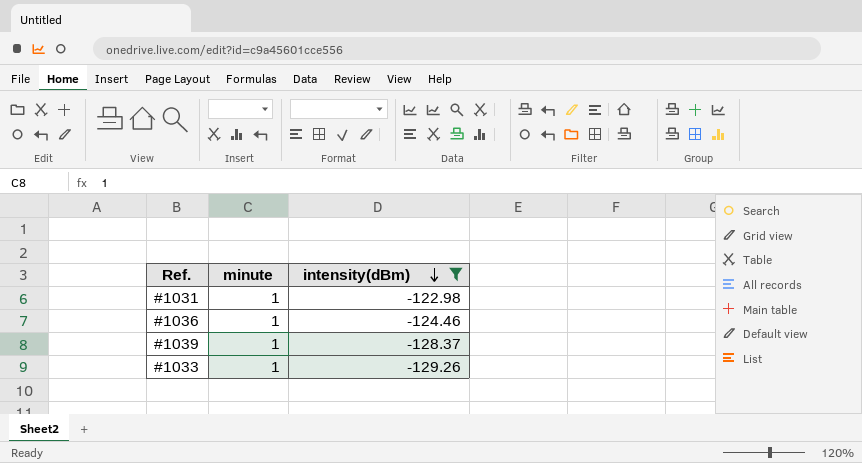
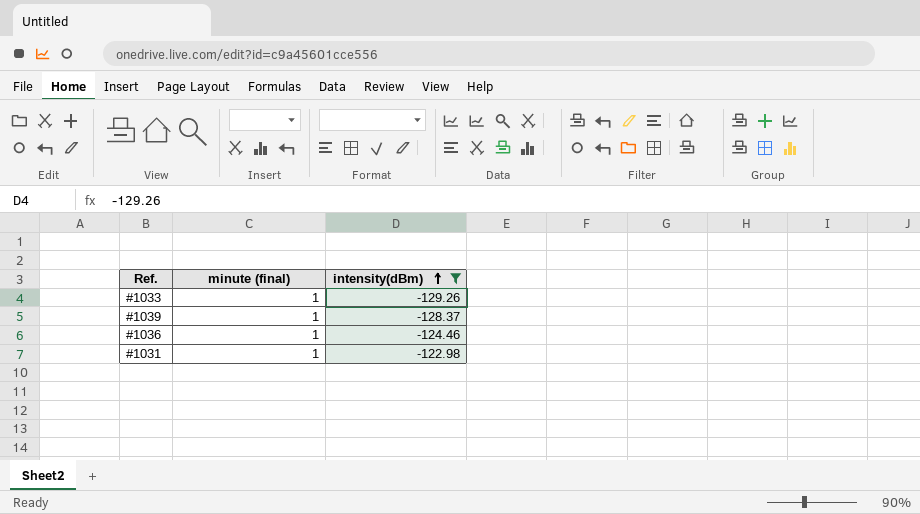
row order: intensity(dBm) descending -> intensity(dBm) ascending
column name: minute -> minute (final)

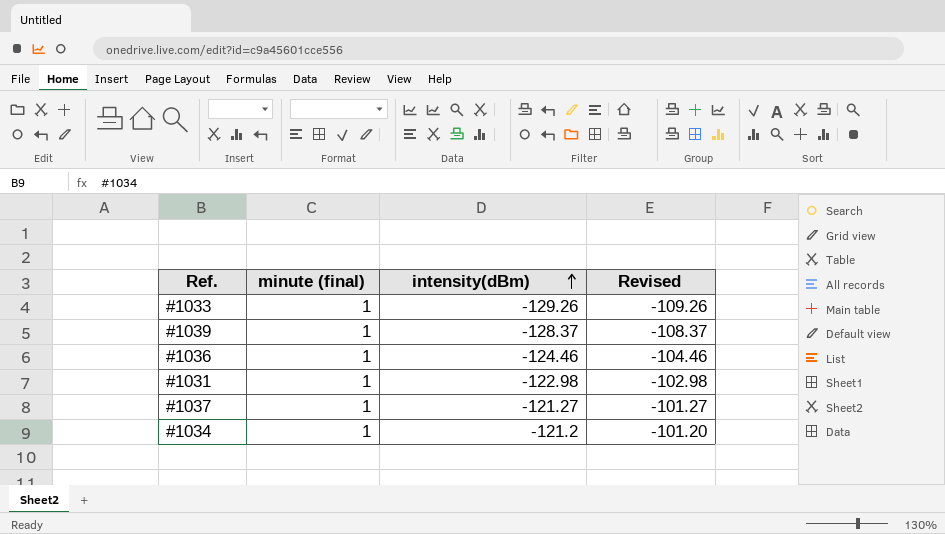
filter: intensity(dBm) <= -122.98 -> none
column Revised | formula: none -> [intensity(dBm)] + 20

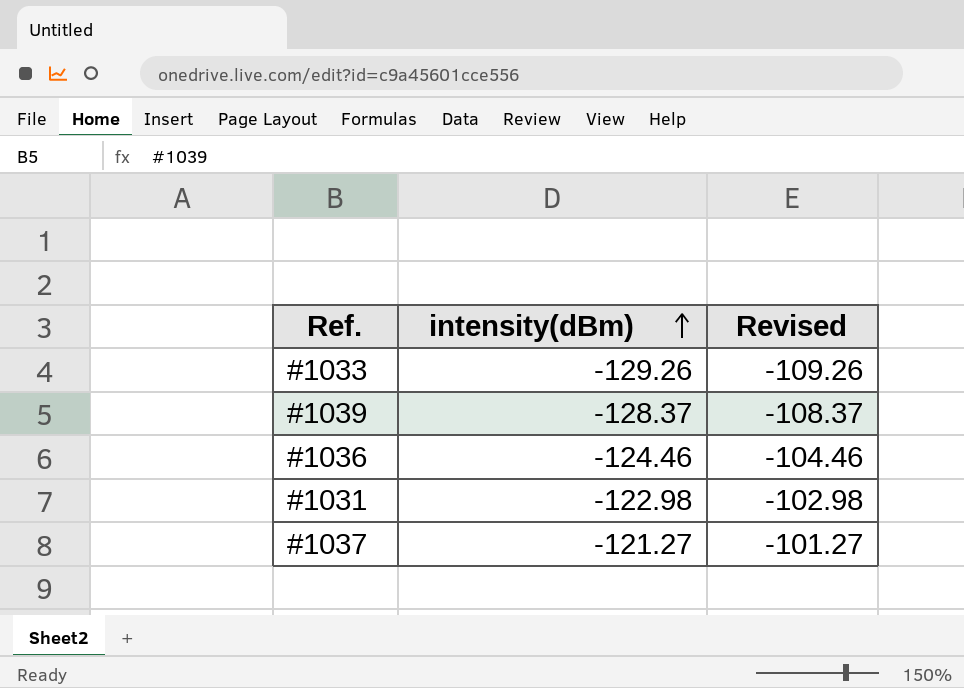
column minute (final) | position: 2 -> none
row #1034: 1 | -121.2 | -101.20 -> none

